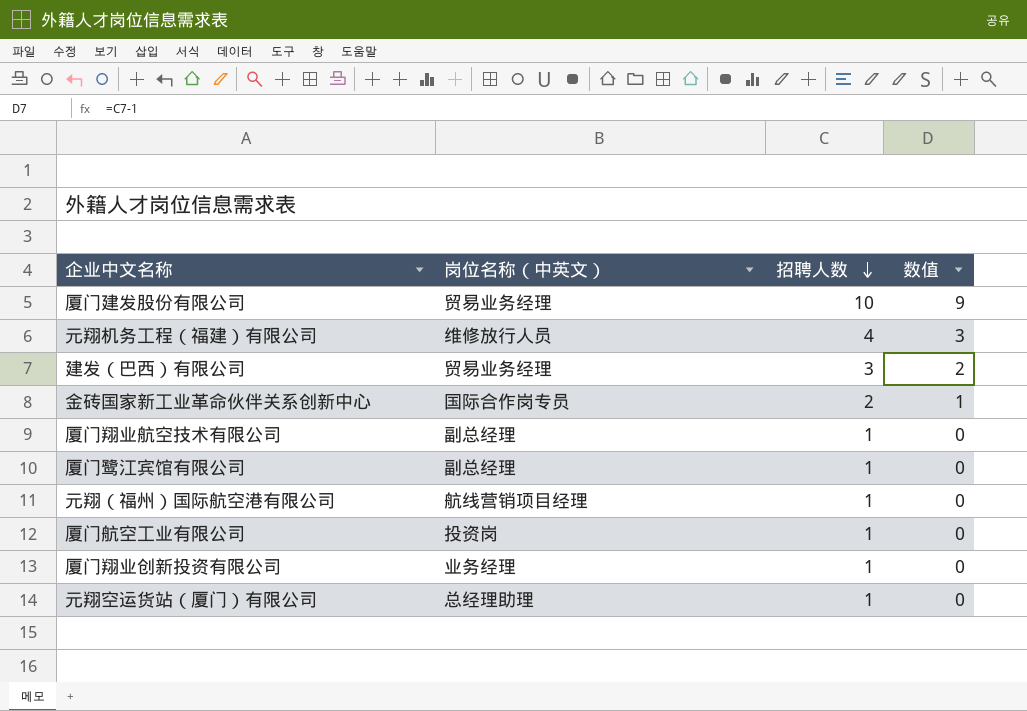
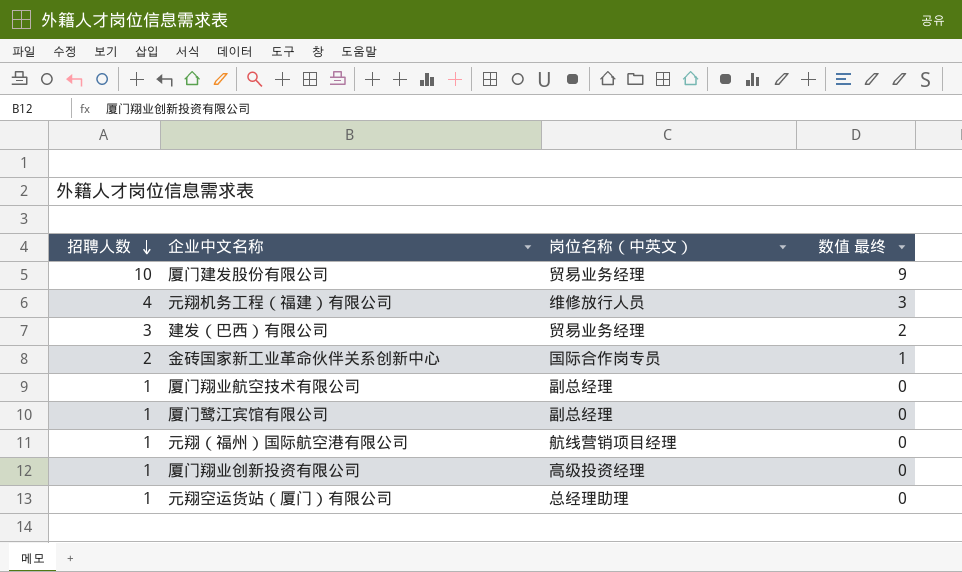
column 招聘人数 | position: 3 -> 1
column name: 数值 -> 数值 最终
row 厦门航空工业有限公司: 投资岗 | 1 | 0 -> none
厦门翔业创新投资有限公司 | 岗位名称（中英文）: 业务经理 -> 高级投资经理

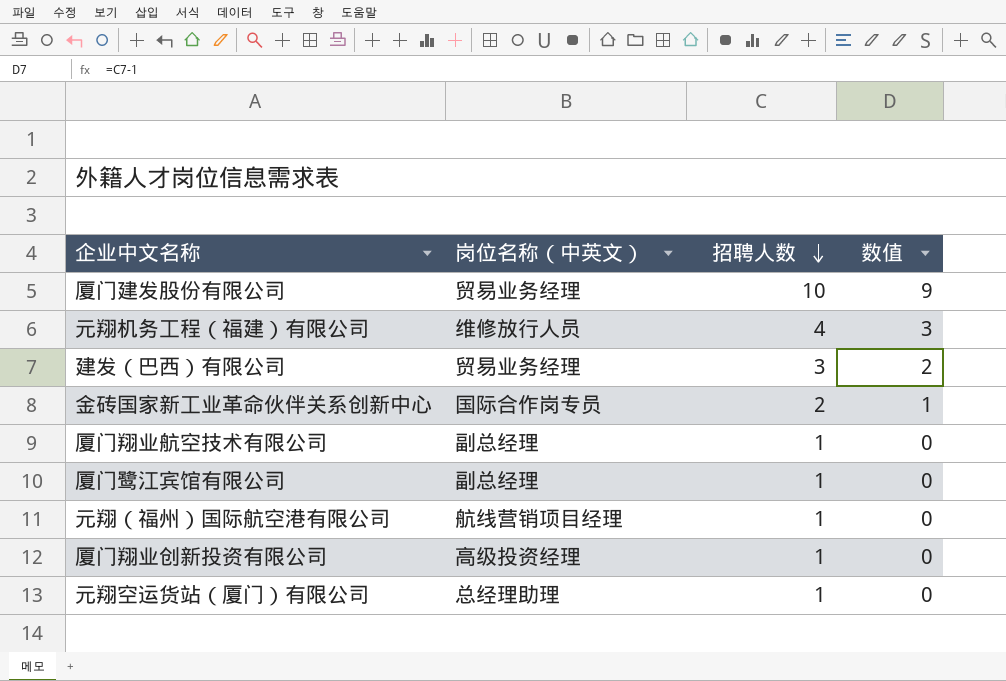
column 招聘人数 | position: 1 -> 3
column name: 数值 最终 -> 数值

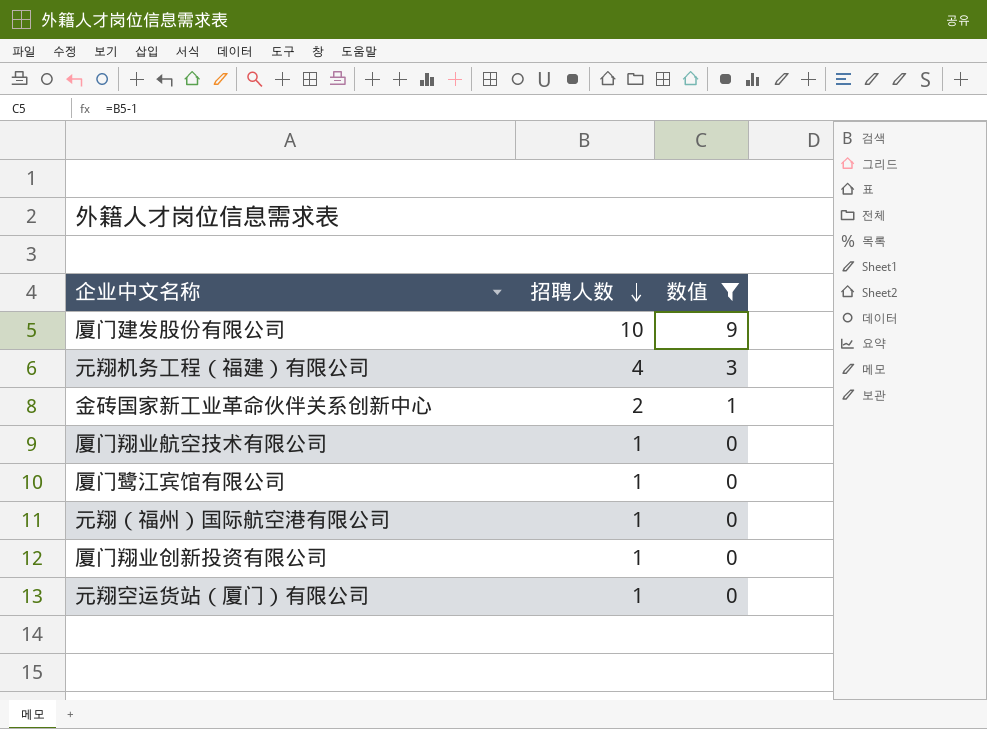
filter: none -> 数值 != 2
column 岗位名称（中英文） | position: 2 -> none

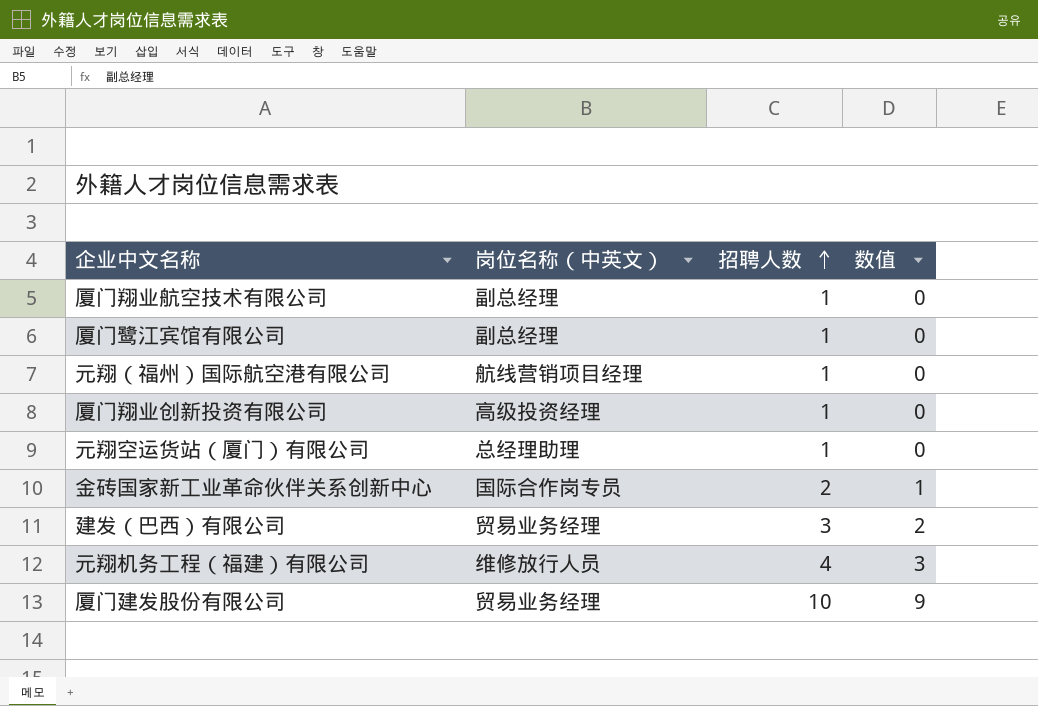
filter: 数值 != 2 -> none
row order: 招聘人数 descending -> 招聘人数 ascending
column 岗位名称（中英文） | position: none -> 2

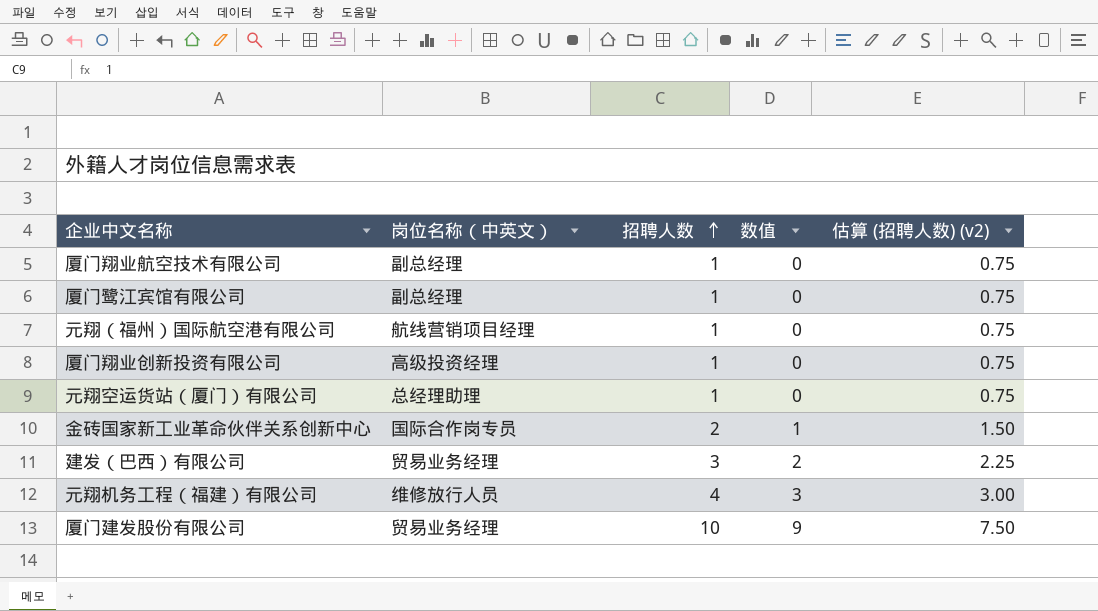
column 估算 (招聘人数) (v2) | formula: none -> [招聘人数] * 0.75

